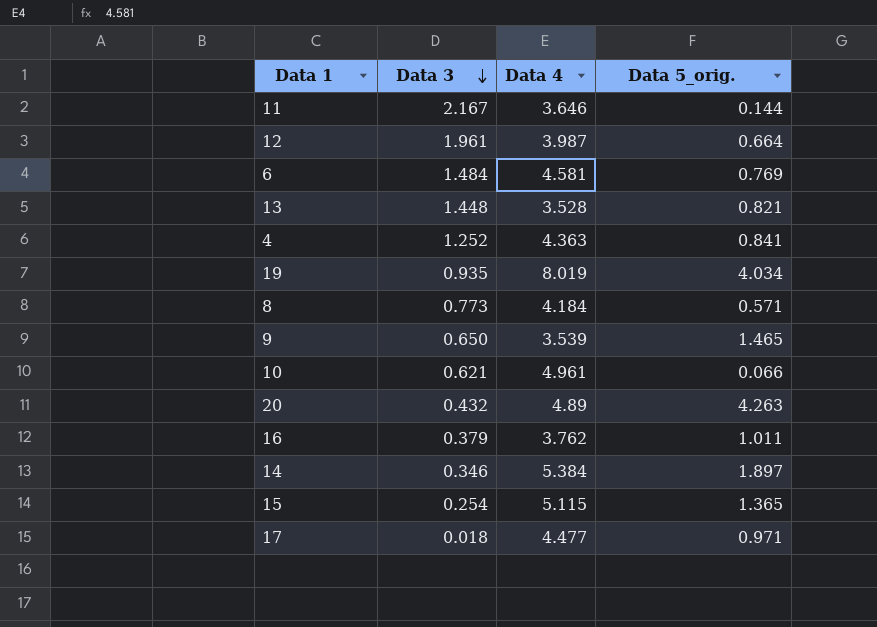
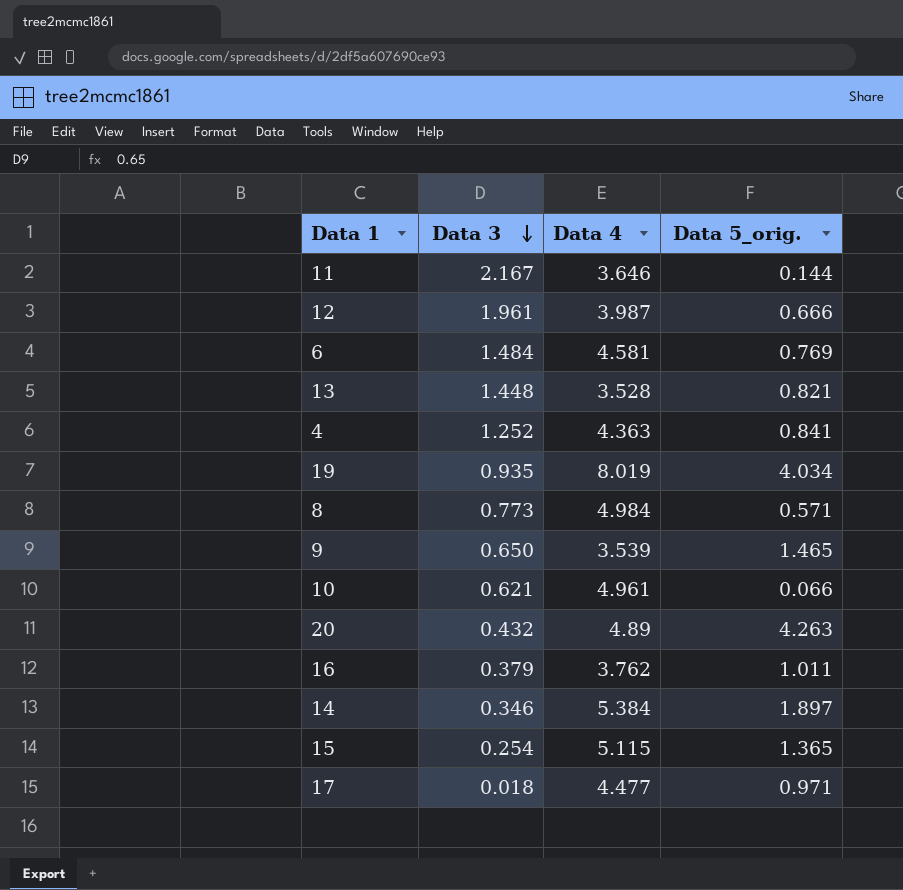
12 | Data 5_orig.: 0.664 -> 0.666
8 | Data 4: 4.184 -> 4.984

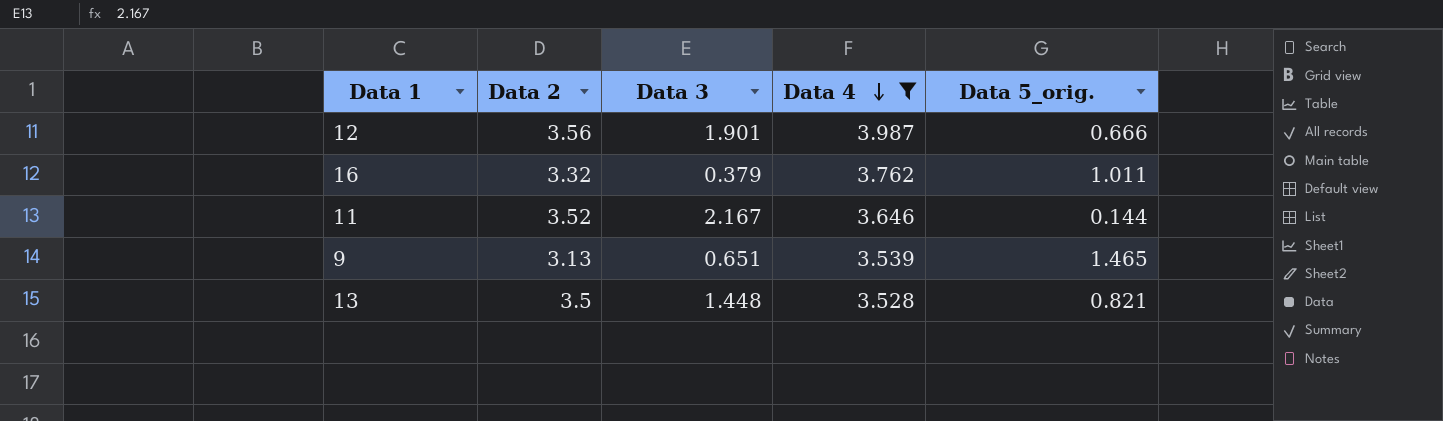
filter: none -> Data 4 <= 3.987
row order: Data 3 descending -> Data 4 descending
column Data 2 | position: none -> 2
12 | Data 3: 1.961 -> 1.901
9 | Data 3: 0.650 -> 0.651

